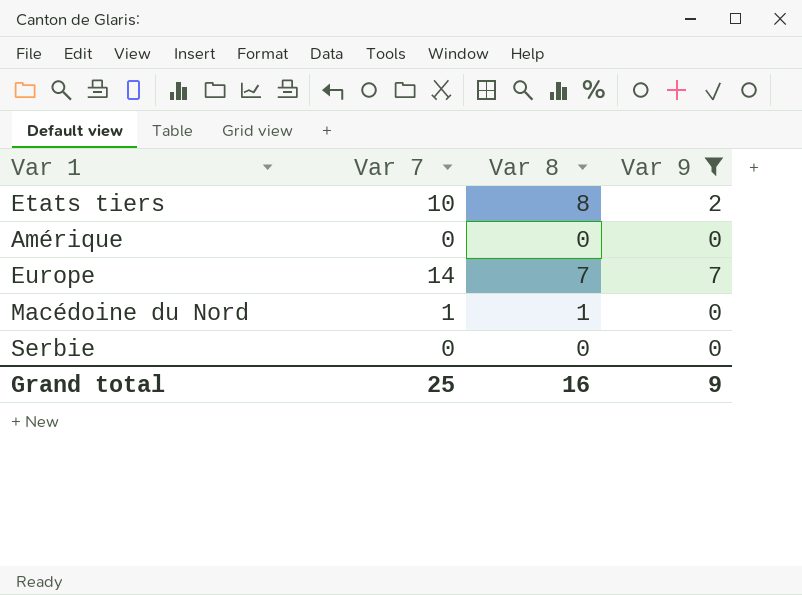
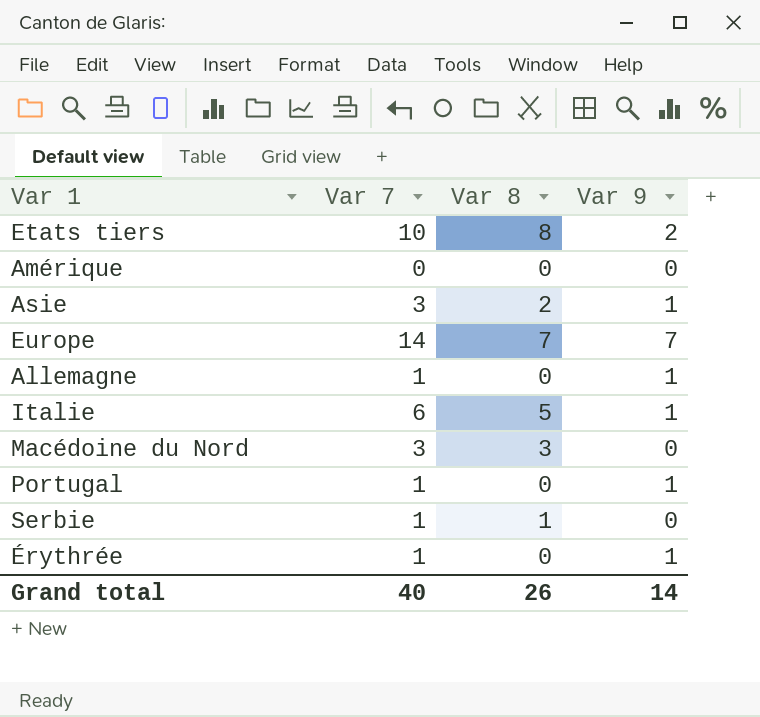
filter: Var 9 != 1 -> none
Macédoine du Nord | Var 7: 1 -> 3
Macédoine du Nord | Var 8: 1 -> 3
Serbie | Var 7: 0 -> 1
Serbie | Var 8: 0 -> 1
Grand total | Var 7: 25 -> 40
Grand total | Var 8: 16 -> 26
Grand total | Var 9: 9 -> 14

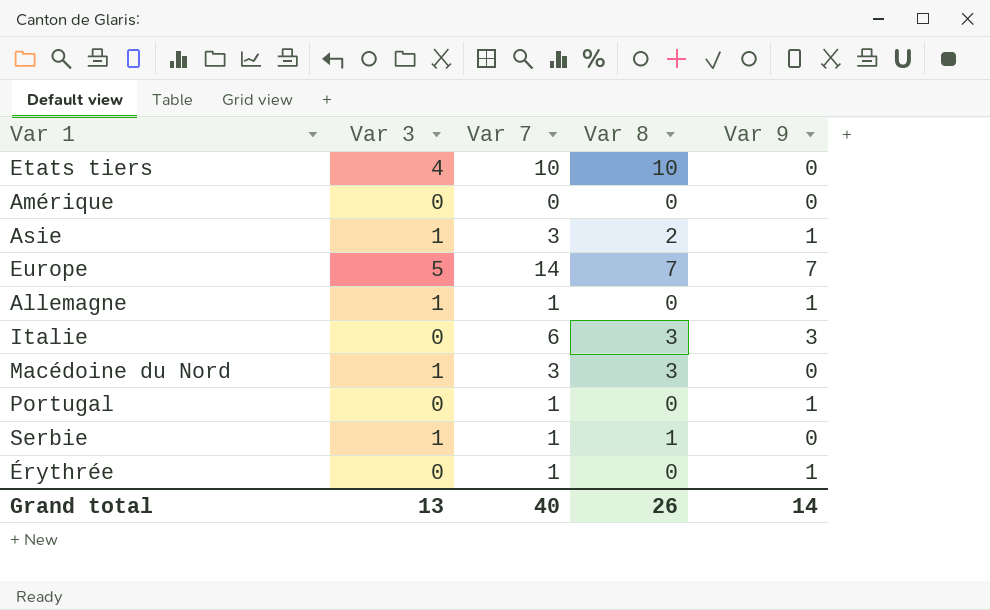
column Var 3 | position: none -> 2
Etats tiers | Var 8: 8 -> 10
Etats tiers | Var 9: 2 -> 0
Italie | Var 8: 5 -> 3
Italie | Var 9: 1 -> 3

